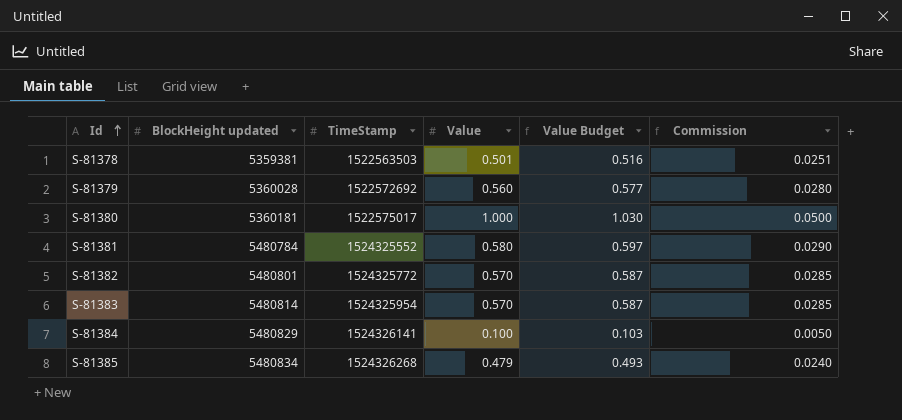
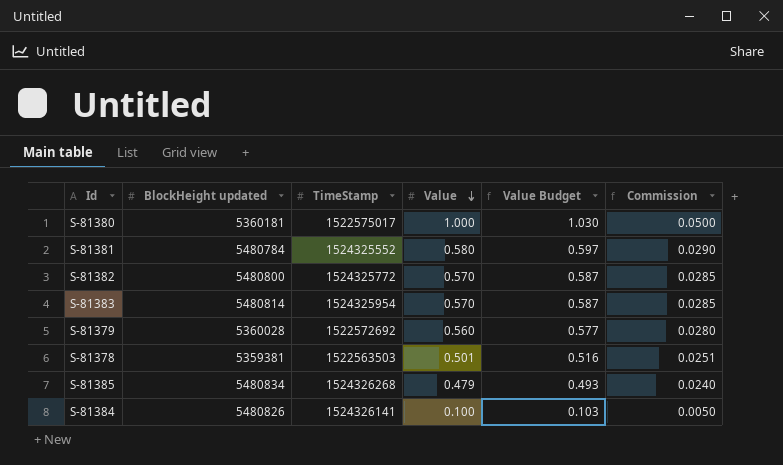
row order: Id ascending -> Value descending
S-81382 | BlockHeight updated: 5480801 -> 5480800
S-81384 | BlockHeight updated: 5480829 -> 5480826

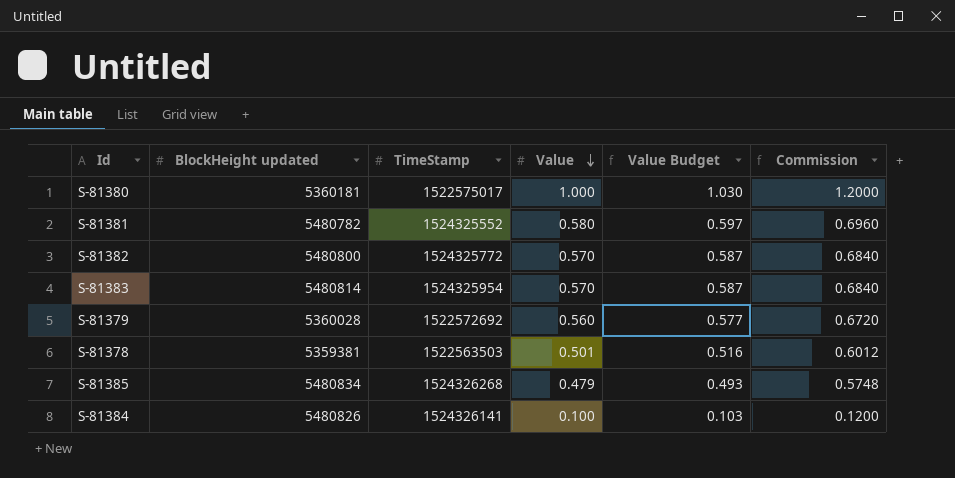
column Commission | formula: [Value] * 0.05 -> [Value] * 1.2
S-81381 | BlockHeight updated: 5480784 -> 5480782

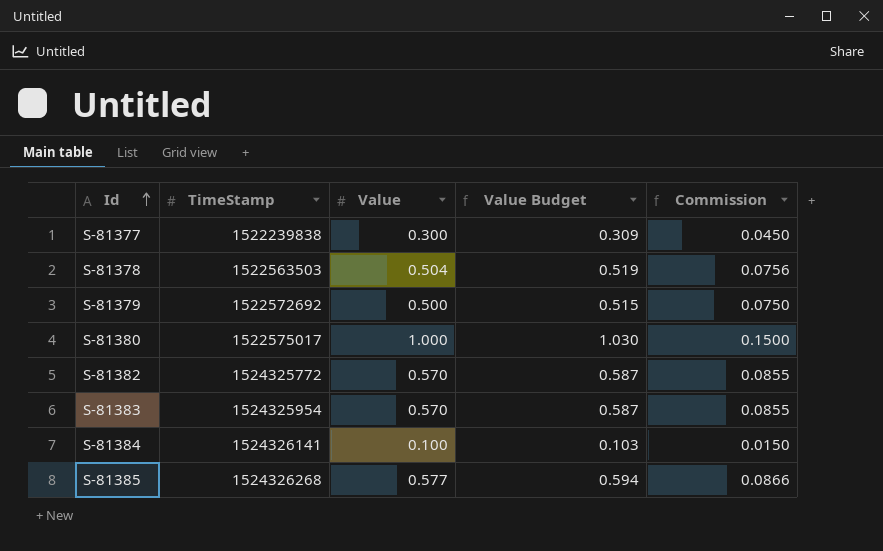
row order: Value descending -> Id ascending
column BlockHeight updated | position: 2 -> none
column Commission | formula: [Value] * 1.2 -> [Value] * 0.15
row S-81381: 5480782 | 1524325552 | 0.580 | 0.597 | 0.6960 -> none
row S-81377: none -> 1522239838 | 0.300 | 0.309 | 0.0450
S-81378 | Value: 0.501 -> 0.504
S-81378 | Value Budget: 0.516 -> 0.519
S-81379 | Value: 0.560 -> 0.500
S-81379 | Value Budget: 0.577 -> 0.515
S-81385 | Value: 0.479 -> 0.577
S-81385 | Value Budget: 0.493 -> 0.594

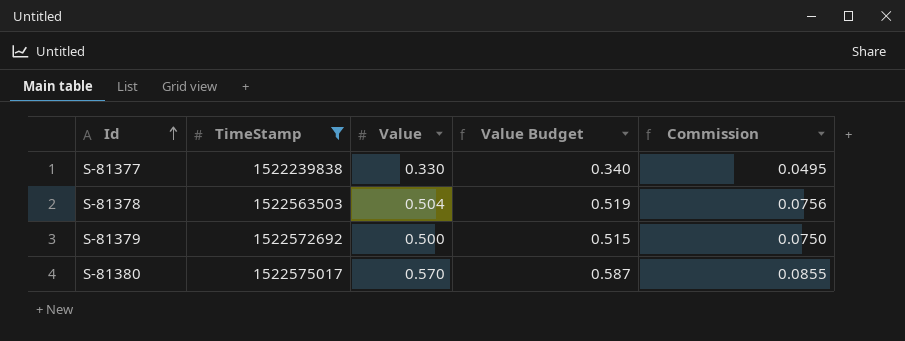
filter: none -> TimeStamp <= 1522575017
S-81377 | Value: 0.300 -> 0.330
S-81377 | Value Budget: 0.309 -> 0.340
S-81377 | Commission: 0.0450 -> 0.0495
S-81380 | Value: 1.000 -> 0.570
S-81380 | Value Budget: 1.030 -> 0.587
S-81380 | Commission: 0.1500 -> 0.0855

